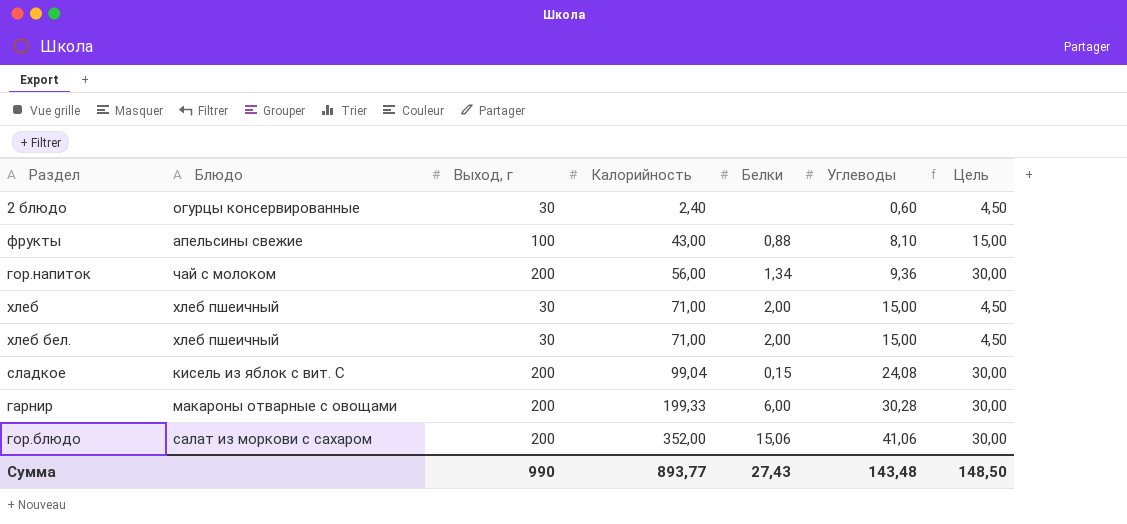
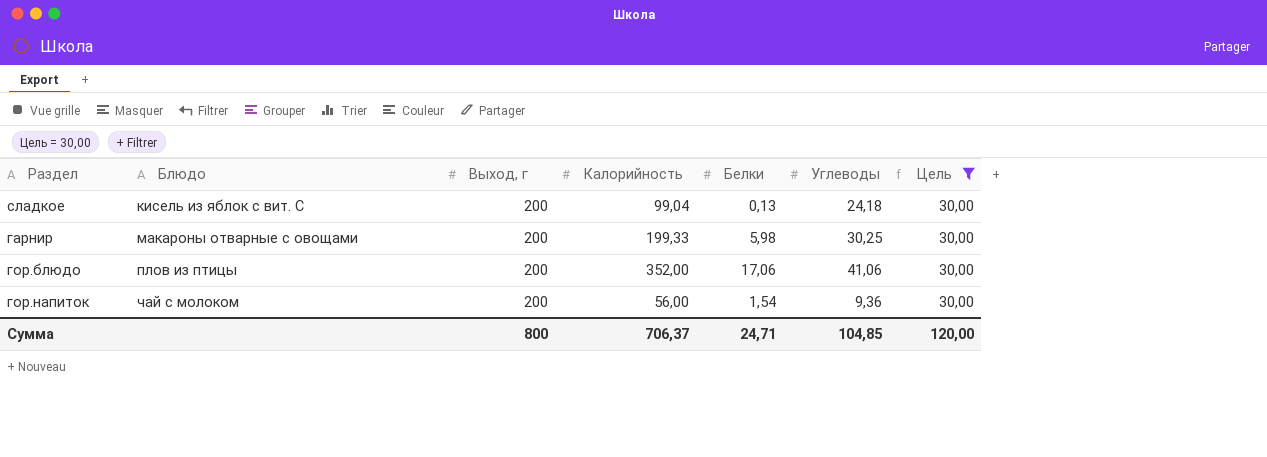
filter: none -> Цель = 30,00
row order: Калорийность ascending -> Блюдо ascending
сладкое | Белки: 0,15 -> 0,13
сладкое | Углеводы: 24,08 -> 24,18
гарнир | Белки: 6,00 -> 5,98
гарнир | Углеводы: 30,28 -> 30,25
гор.блюдо | Блюдо: салат из моркови с сахаром -> плов из птицы
гор.блюдо | Белки: 15,06 -> 17,06
гор.напиток | Белки: 1,34 -> 1,54
Сумма | Выход, г: 990 -> 800
Сумма | Калорийность: 893,77 -> 706,37
Сумма | Белки: 27,43 -> 24,71
Сумма | Углеводы: 143,48 -> 104,85
Сумма | Цель: 148,50 -> 120,00

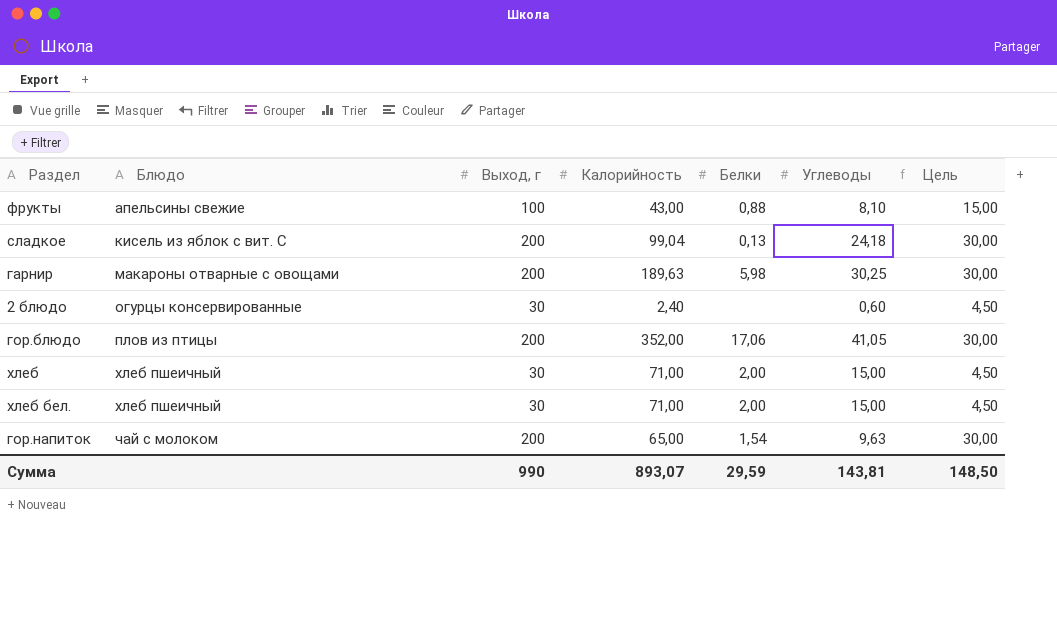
filter: Цель = 30,00 -> none
гарнир | Калорийность: 199,33 -> 189,63
гор.блюдо | Углеводы: 41,06 -> 41,05
гор.напиток | Калорийность: 56,00 -> 65,00
гор.напиток | Углеводы: 9,36 -> 9,63
Сумма | Выход, г: 800 -> 990
Сумма | Калорийность: 706,37 -> 893,07
Сумма | Белки: 24,71 -> 29,59
Сумма | Углеводы: 104,85 -> 143,81
Сумма | Цель: 120,00 -> 148,50

